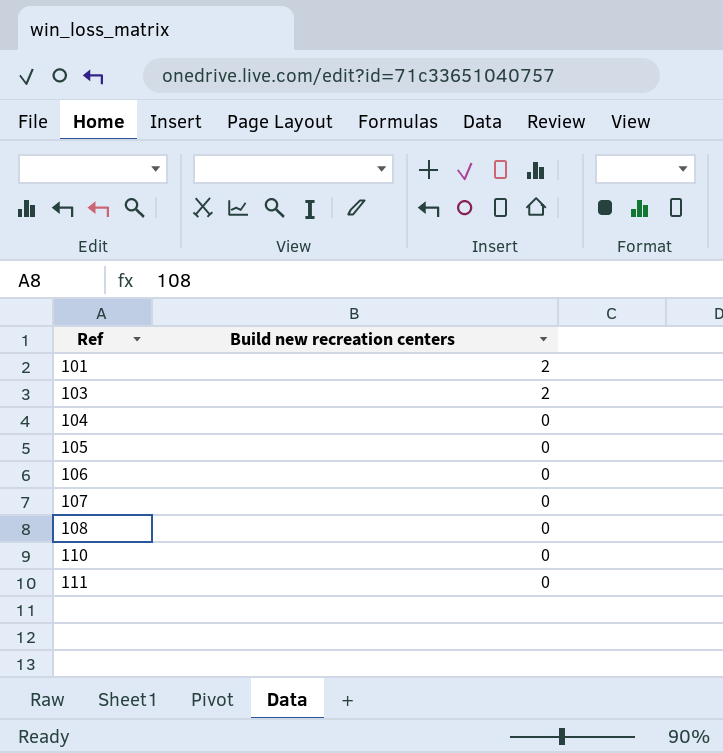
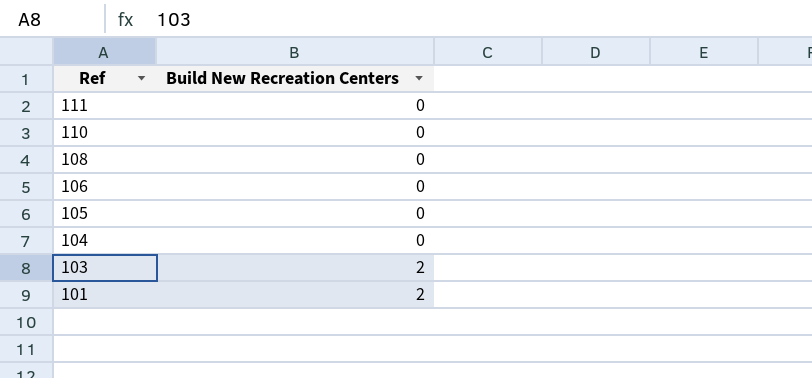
row order: Ref ascending -> Ref descending
column name: Build new recreation centers -> Build New Recreation Centers
row 107: 0 -> none

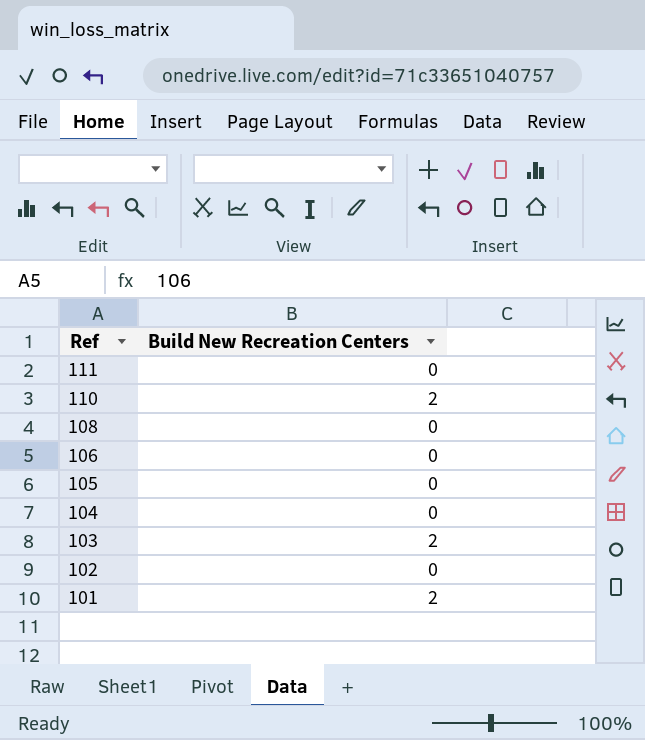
110 | Build New Recreation Centers: 0 -> 2
row 102: none -> 0

